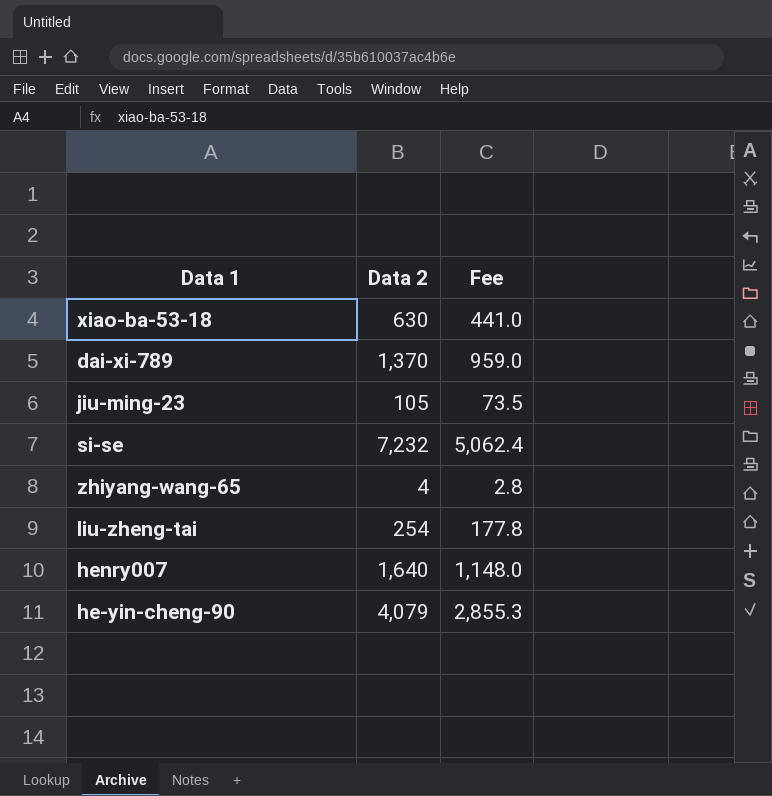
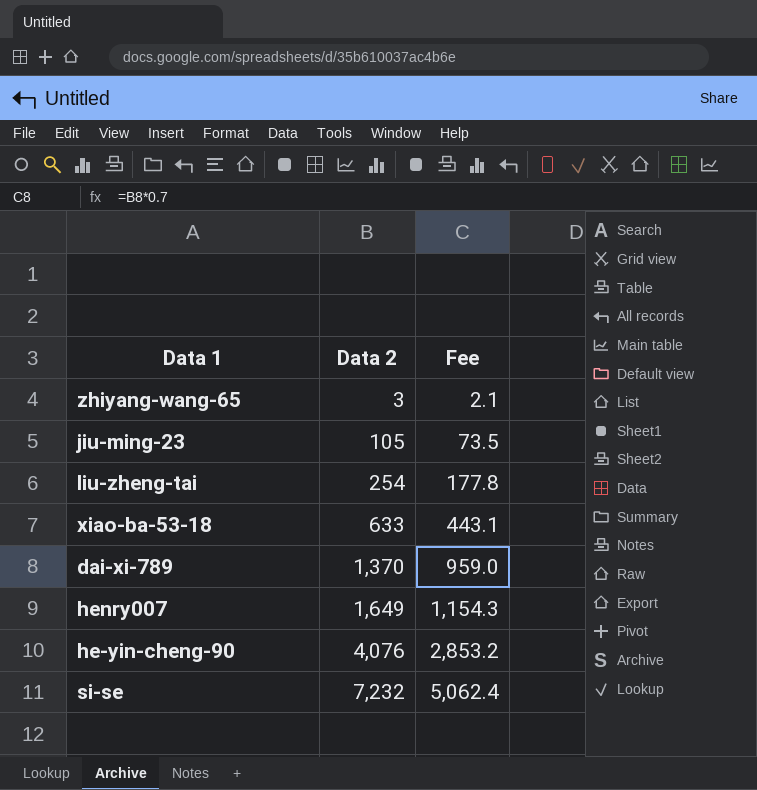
row order: none -> Data 2 ascending
zhiyang-wang-65 | Data 2: 4 -> 3
zhiyang-wang-65 | Fee: 2.8 -> 2.1
xiao-ba-53-18 | Data 2: 630 -> 633
xiao-ba-53-18 | Fee: 441.0 -> 443.1
henry007 | Data 2: 1,640 -> 1,649
henry007 | Fee: 1,148.0 -> 1,154.3
he-yin-cheng-90 | Data 2: 4,079 -> 4,076
he-yin-cheng-90 | Fee: 2,855.3 -> 2,853.2

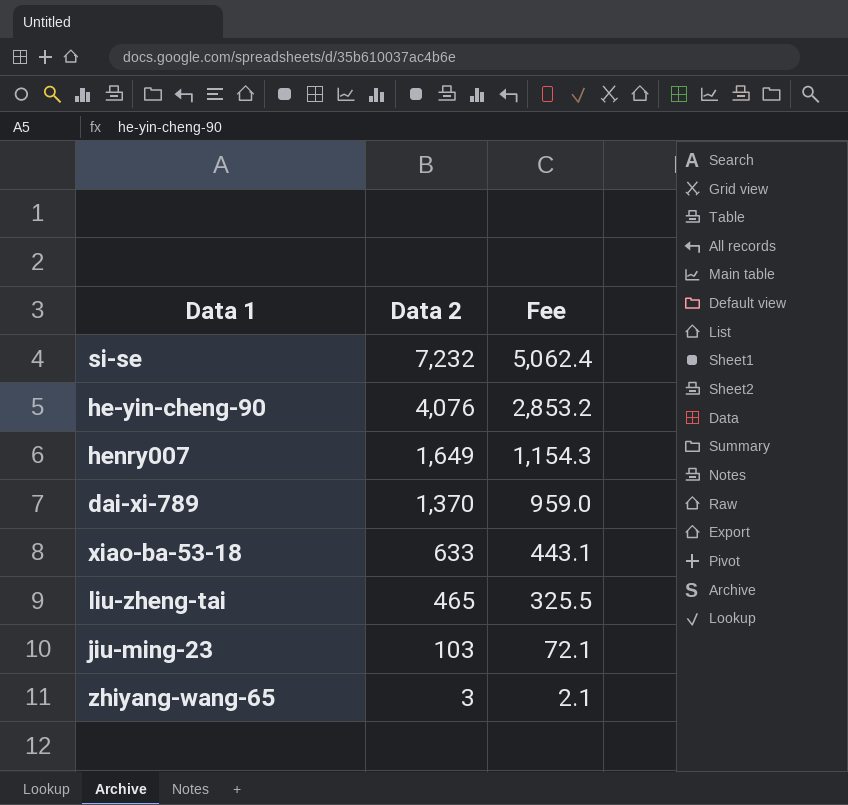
row order: Data 2 ascending -> Data 2 descending
liu-zheng-tai | Data 2: 254 -> 465
liu-zheng-tai | Fee: 177.8 -> 325.5
jiu-ming-23 | Data 2: 105 -> 103
jiu-ming-23 | Fee: 73.5 -> 72.1

